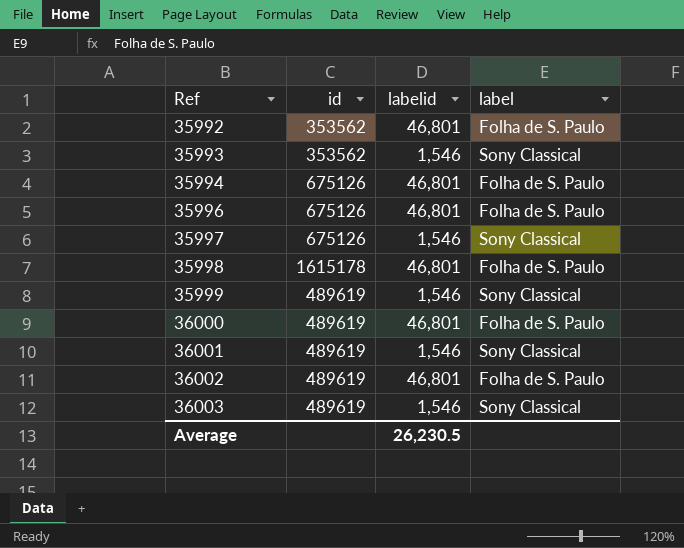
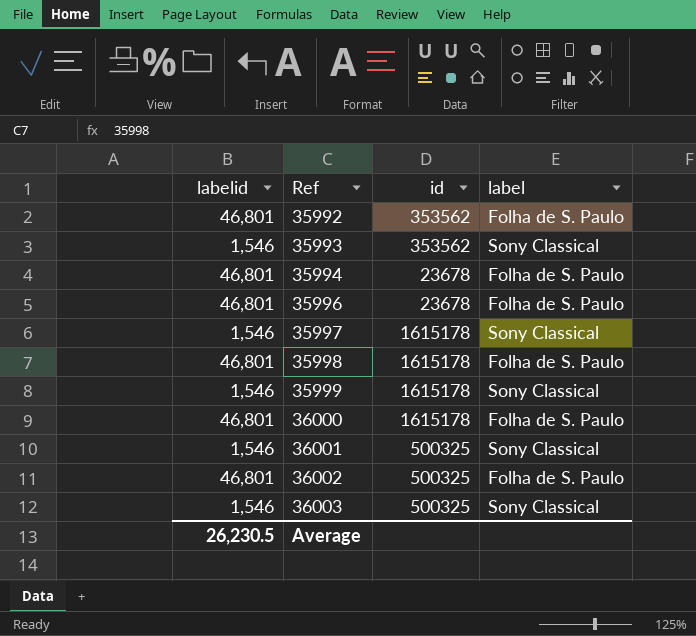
column labelid | position: 3 -> 1
35994 | id: 675126 -> 23678
35996 | id: 675126 -> 23678
35997 | id: 675126 -> 1615178
35999 | id: 489619 -> 1615178
36000 | id: 489619 -> 1615178
36001 | id: 489619 -> 500325
36002 | id: 489619 -> 500325
36003 | id: 489619 -> 500325

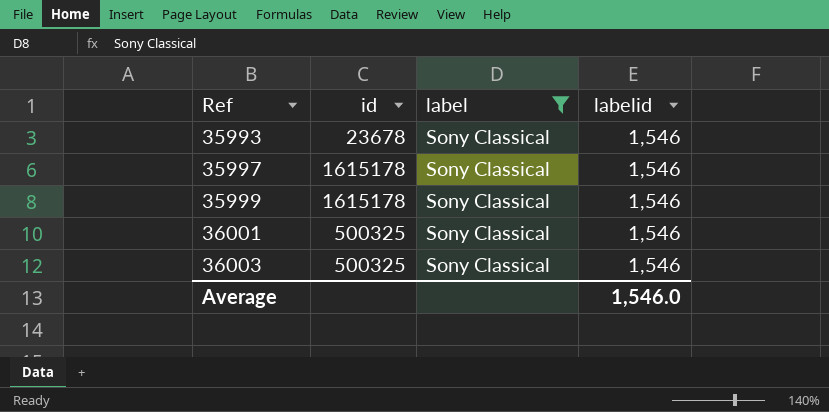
filter: none -> label = Sony Classical
column labelid | position: 1 -> 4
35993 | id: 353562 -> 23678
Average | labelid: 26,230.5 -> 1,546.0

